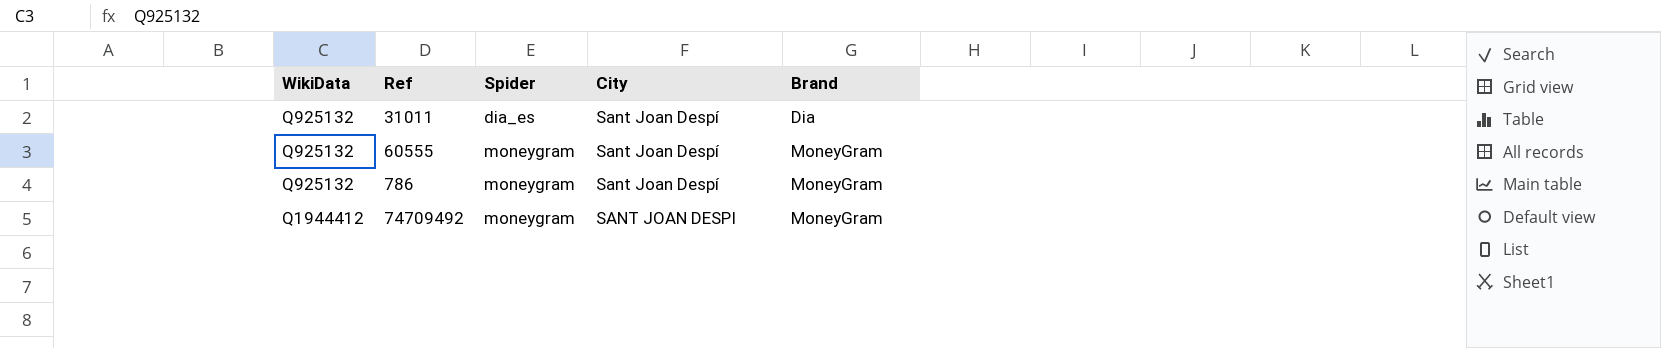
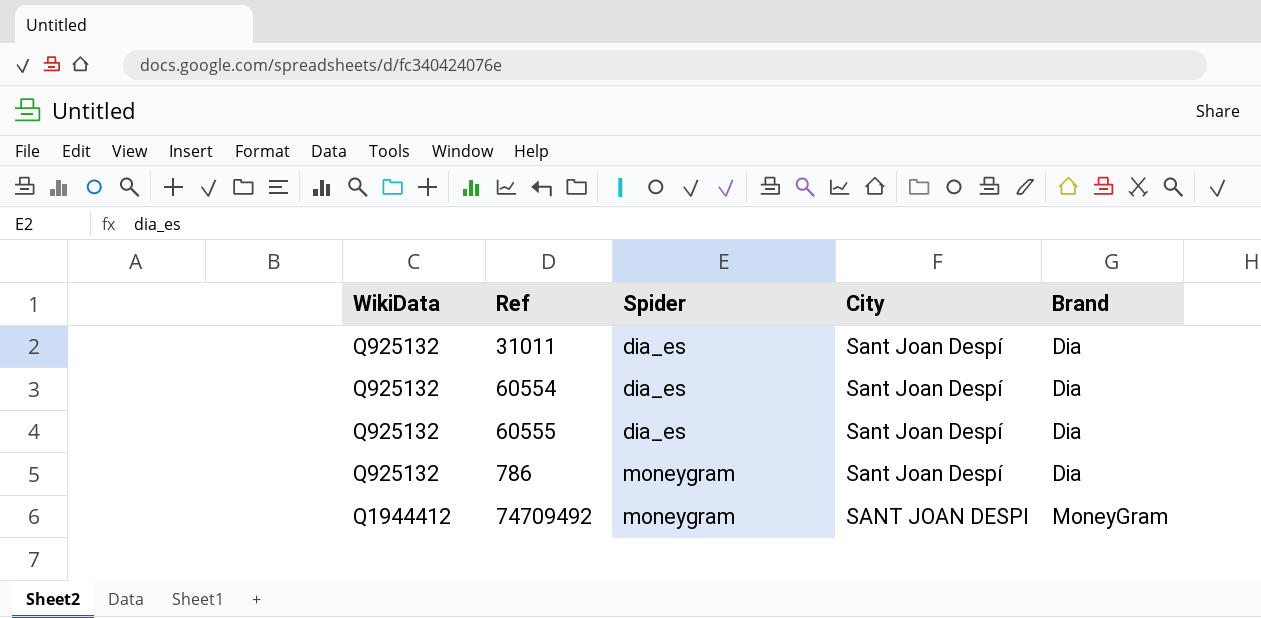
row 60554: none -> Q925132 | dia_es | Sant Joan Despí | Dia
60555 | Spider: moneygram -> dia_es
60555 | Brand: MoneyGram -> Dia
786 | Brand: MoneyGram -> Dia

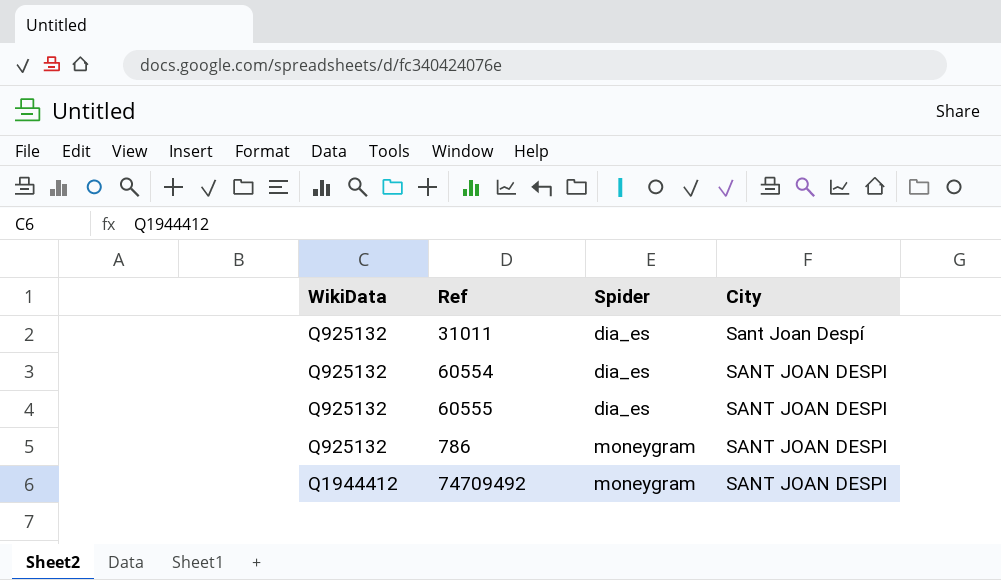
column Brand | position: 5 -> none
60554 | City: Sant Joan Despí -> SANT JOAN DESPI
60555 | City: Sant Joan Despí -> SANT JOAN DESPI
786 | City: Sant Joan Despí -> SANT JOAN DESPI

